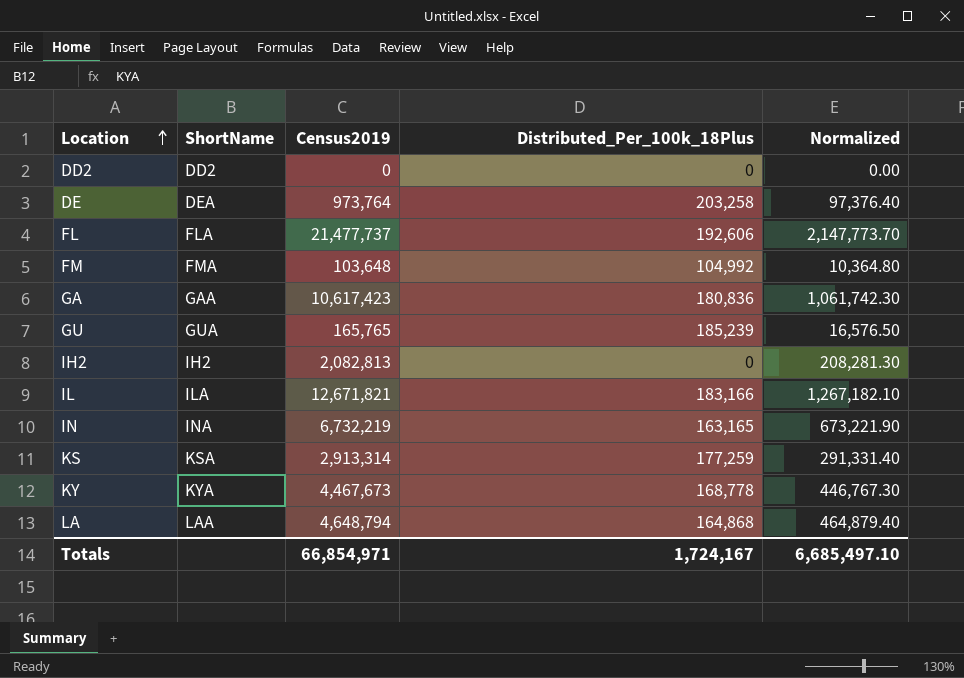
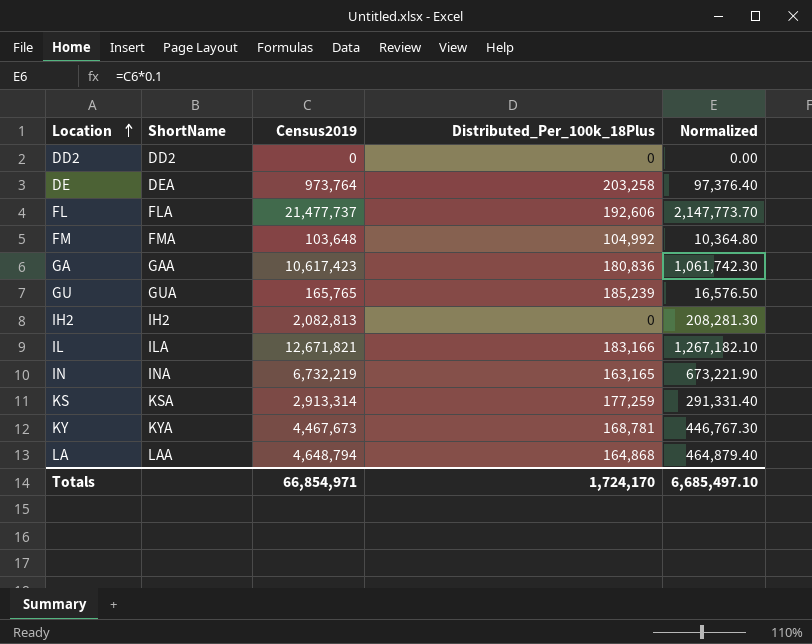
KY | Distributed_Per_100k_18Plus: 168,778 -> 168,781
Totals | Distributed_Per_100k_18Plus: 1,724,167 -> 1,724,170

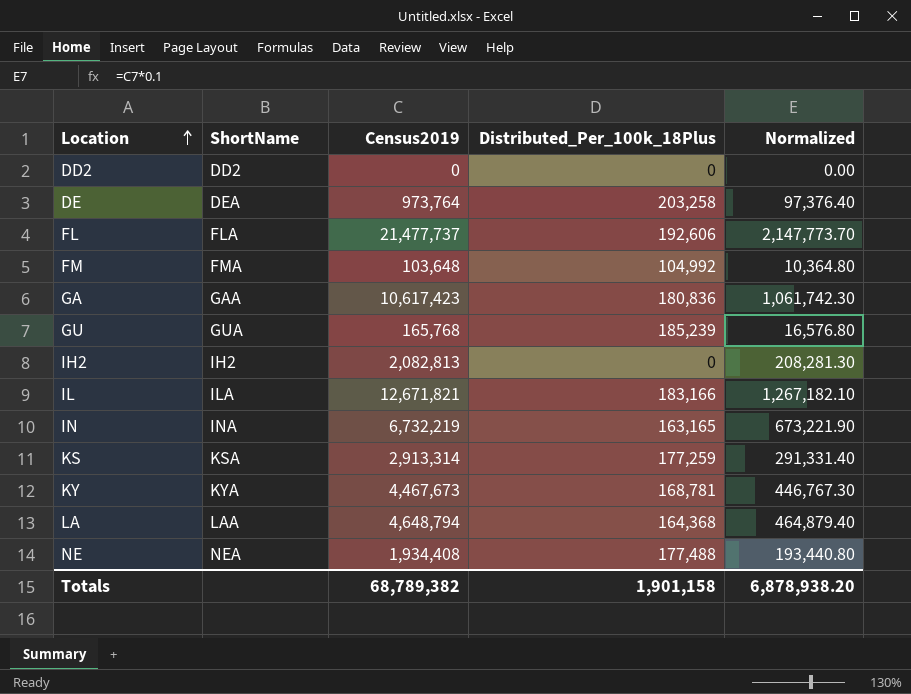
GU | Census2019: 165,765 -> 165,768
GU | Normalized: 16,576.50 -> 16,576.80
LA | Distributed_Per_100k_18Plus: 164,868 -> 164,368
row NE: none -> NEA | 1,934,408 | 177,488 | 193,440.80
Totals | Census2019: 66,854,971 -> 68,789,382
Totals | Distributed_Per_100k_18Plus: 1,724,170 -> 1,901,158
Totals | Normalized: 6,685,497.10 -> 6,878,938.20

